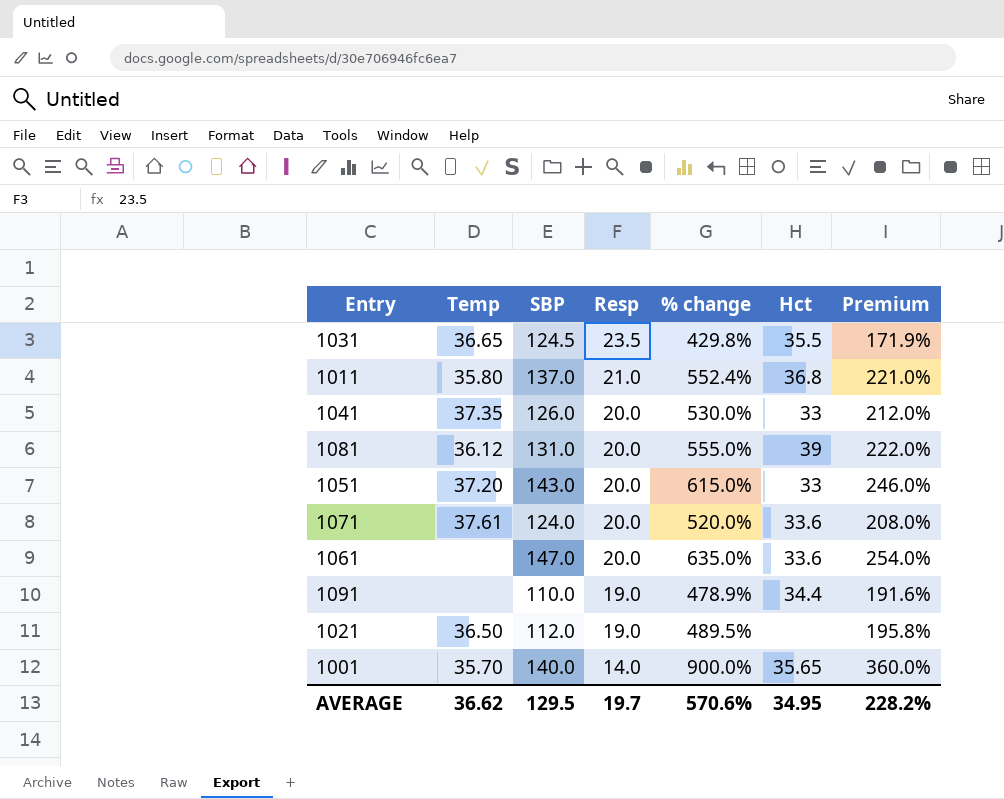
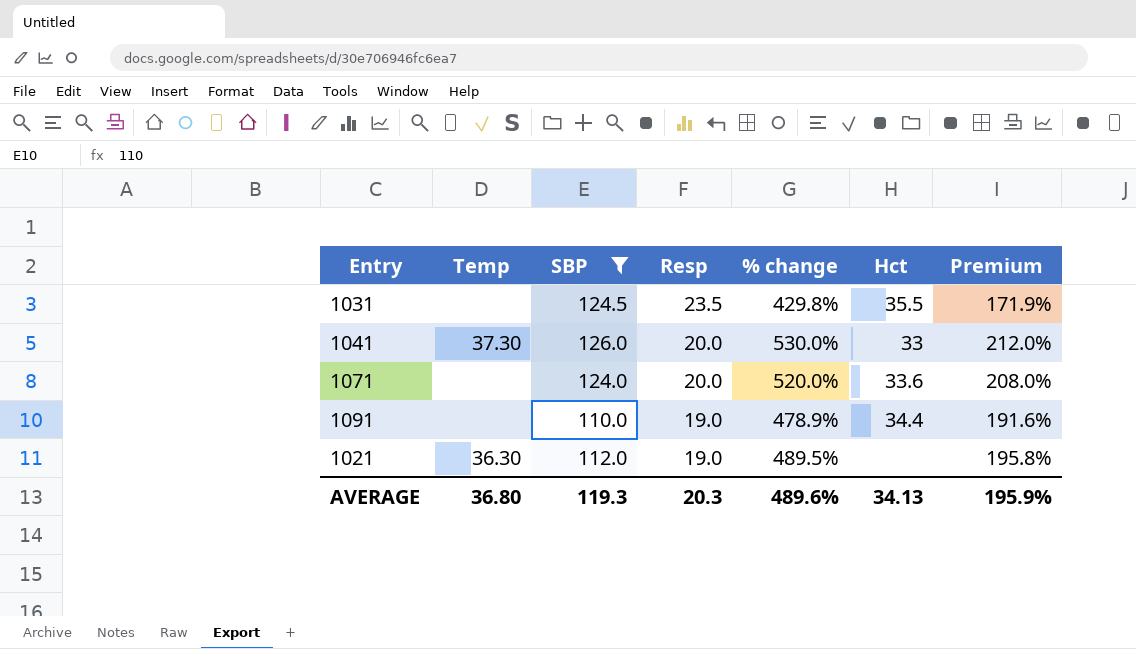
filter: none -> SBP <= 126.0
1031 | Temp: 36.65 -> none
1041 | Temp: 37.35 -> 37.30
1071 | Temp: 37.61 -> none
1021 | Temp: 36.50 -> 36.30
AVERAGE | Temp: 36.62 -> 36.80
AVERAGE | SBP: 129.5 -> 119.3
AVERAGE | Resp: 19.7 -> 20.3
AVERAGE | % change: 570.6% -> 489.6%
AVERAGE | Hct: 34.95 -> 34.13
AVERAGE | Premium: 228.2% -> 195.9%

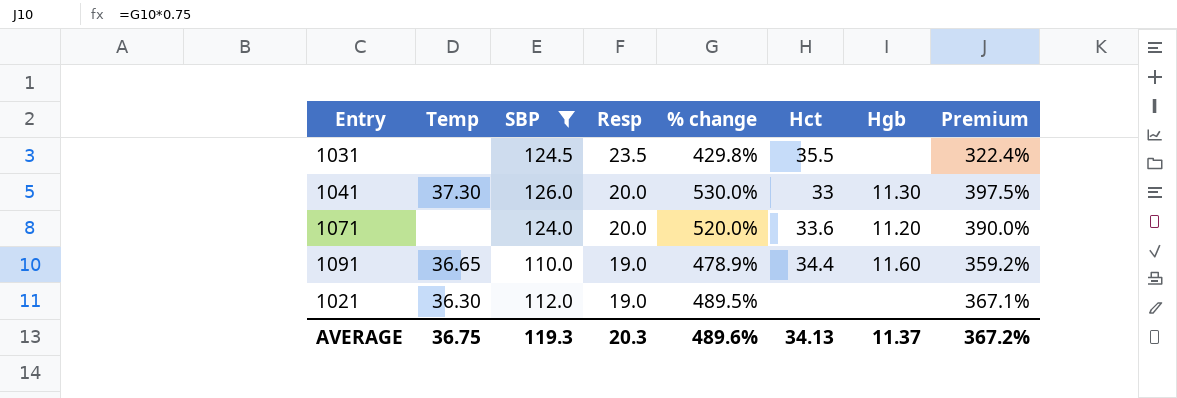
column Hgb | position: none -> 7
column Premium | formula: [% change] * 0.4 -> [% change] * 0.75
1091 | Temp: none -> 36.65
AVERAGE | Temp: 36.80 -> 36.75
AVERAGE | Premium: 195.9% -> 367.2%

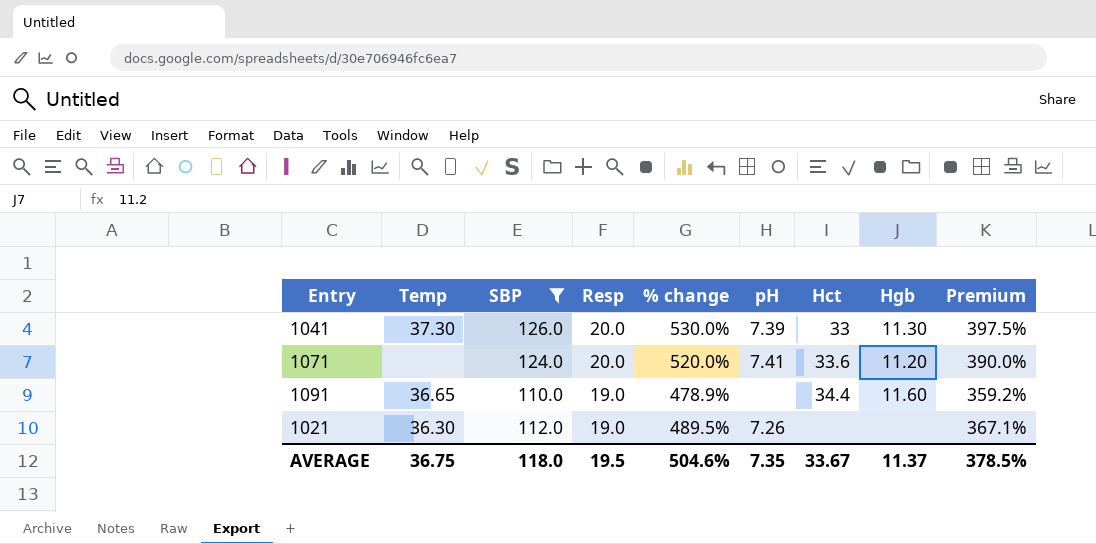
column pH | position: none -> 6
row 1031: none | 124.5 | 23.5 | 429.8% | 35.5 | none | 322.4% -> none
AVERAGE | SBP: 119.3 -> 118.0
AVERAGE | Resp: 20.3 -> 19.5
AVERAGE | % change: 489.6% -> 504.6%
AVERAGE | Hct: 34.13 -> 33.67
AVERAGE | Premium: 367.2% -> 378.5%

